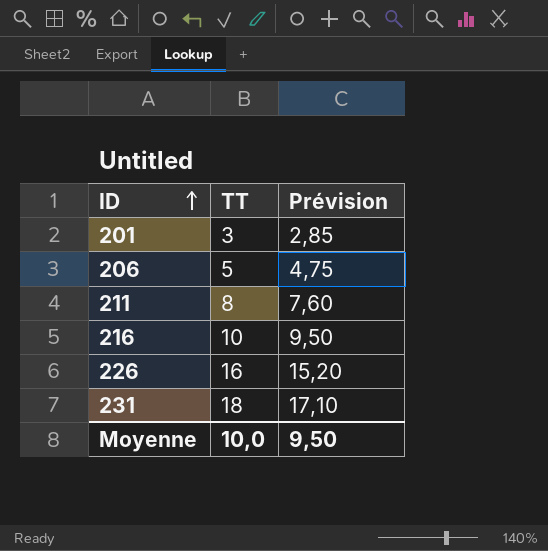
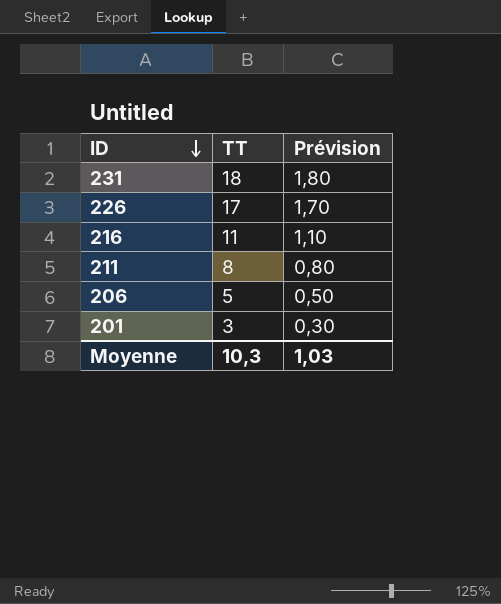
row order: ID ascending -> ID descending
column Prévision | formula: [TT] * 0,95 -> [TT] * 0,1
226 | TT: 16 -> 17
216 | TT: 10 -> 11
Moyenne | TT: 10,0 -> 10,3
Moyenne | Prévision: 9,50 -> 1,03

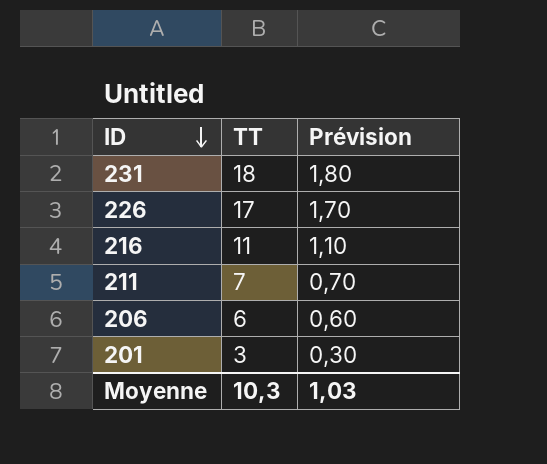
211 | TT: 8 -> 7
211 | Prévision: 0,80 -> 0,70
206 | TT: 5 -> 6
206 | Prévision: 0,50 -> 0,60

